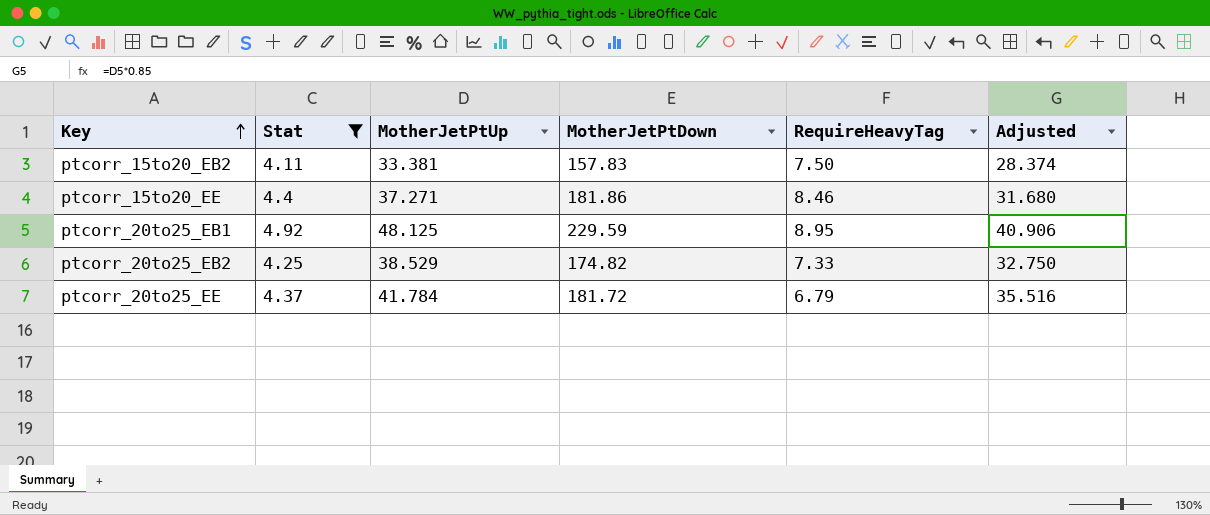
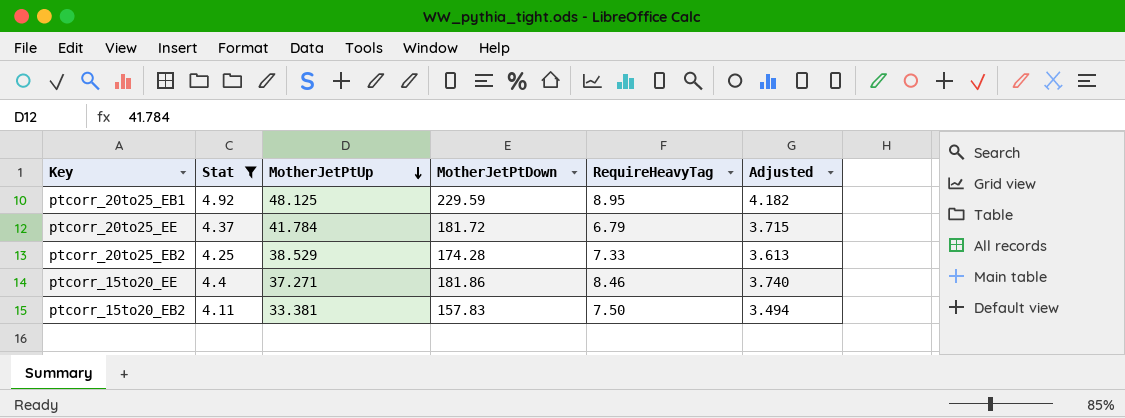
row order: Key ascending -> MotherJetPtUp descending
column Adjusted | formula: [MotherJetPtUp] * 0.85 -> [Stat] * 0.85
ptcorr_20to25_EB2 | MotherJetPtDown: 174.82 -> 174.28

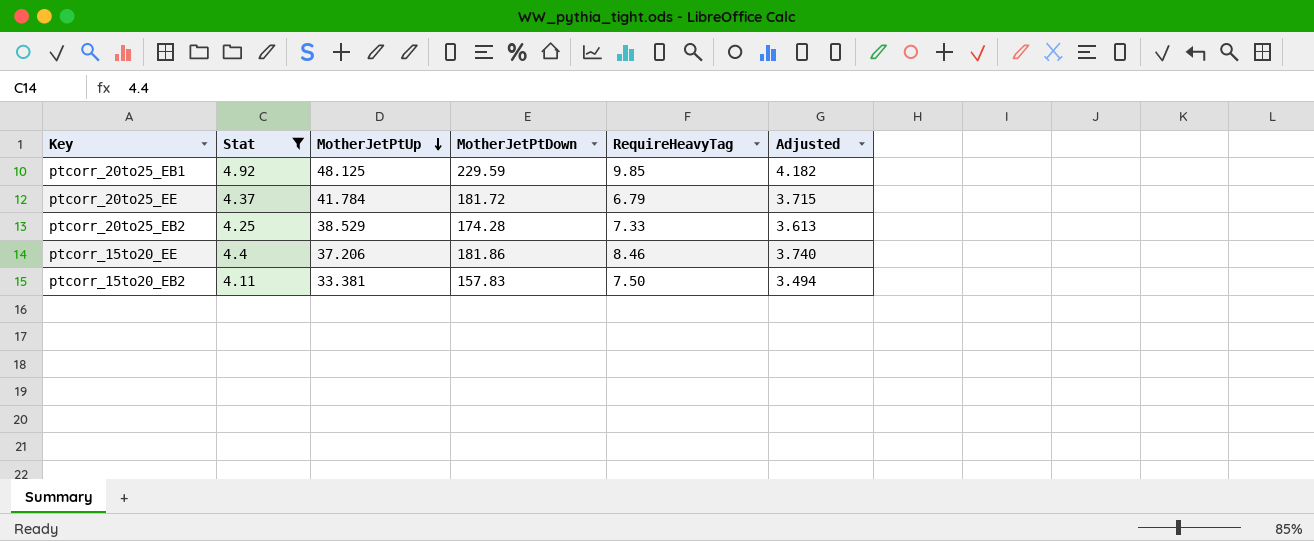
ptcorr_20to25_EB1 | RequireHeavyTag: 8.95 -> 9.85
ptcorr_15to20_EE | MotherJetPtUp: 37.271 -> 37.206

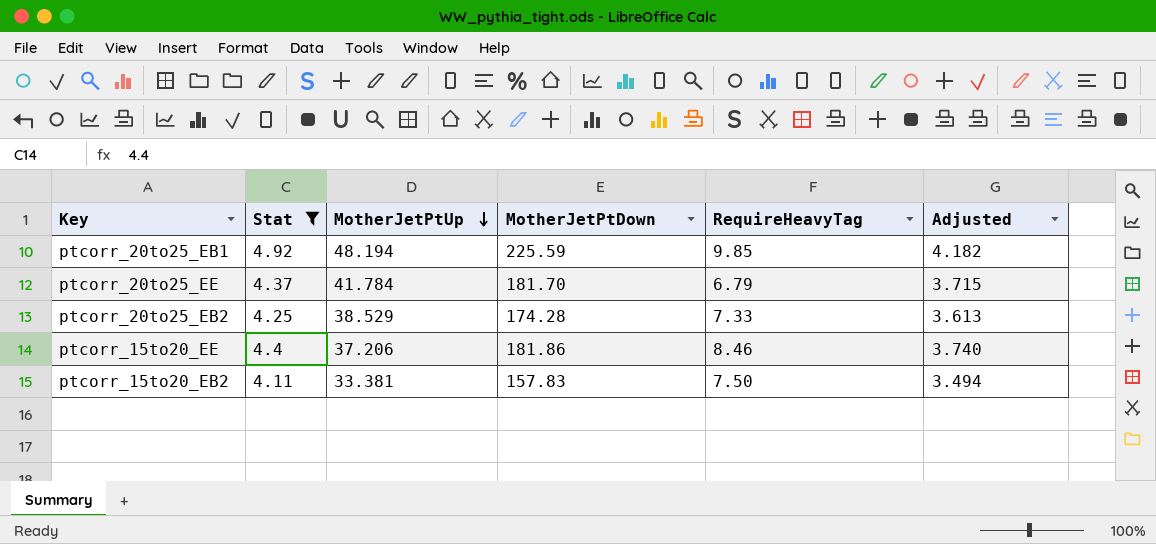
ptcorr_20to25_EB1 | MotherJetPtUp: 48.125 -> 48.194
ptcorr_20to25_EB1 | MotherJetPtDown: 229.59 -> 225.59
ptcorr_20to25_EE | MotherJetPtDown: 181.72 -> 181.70

